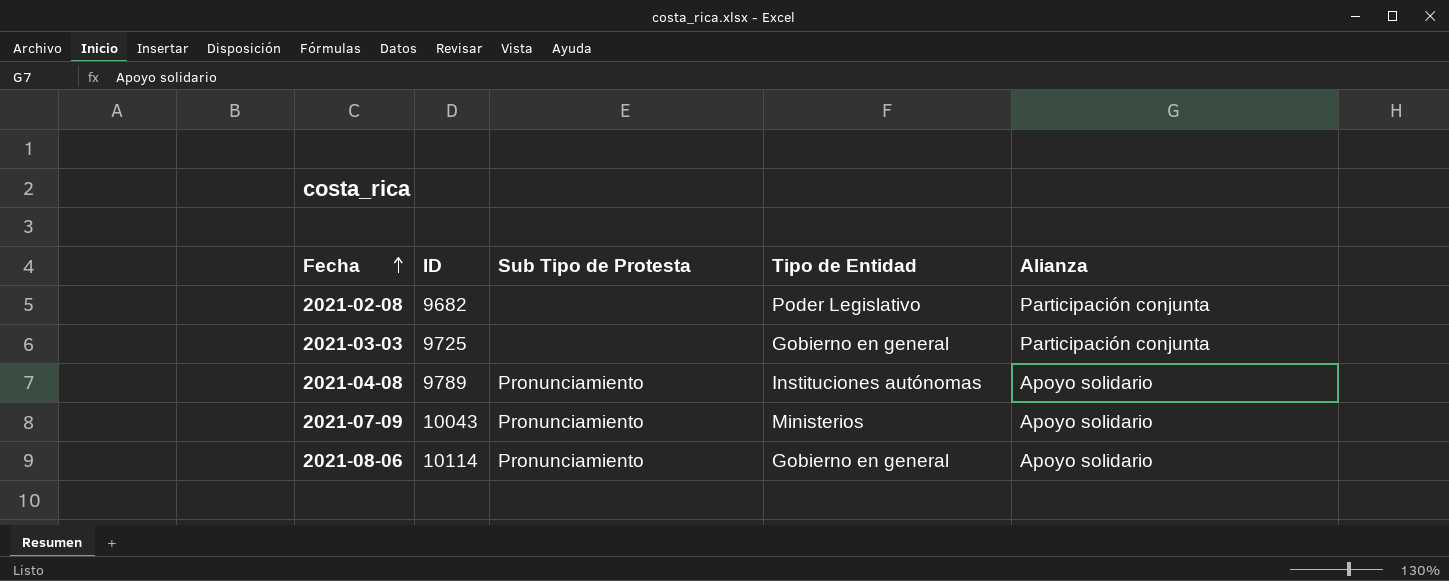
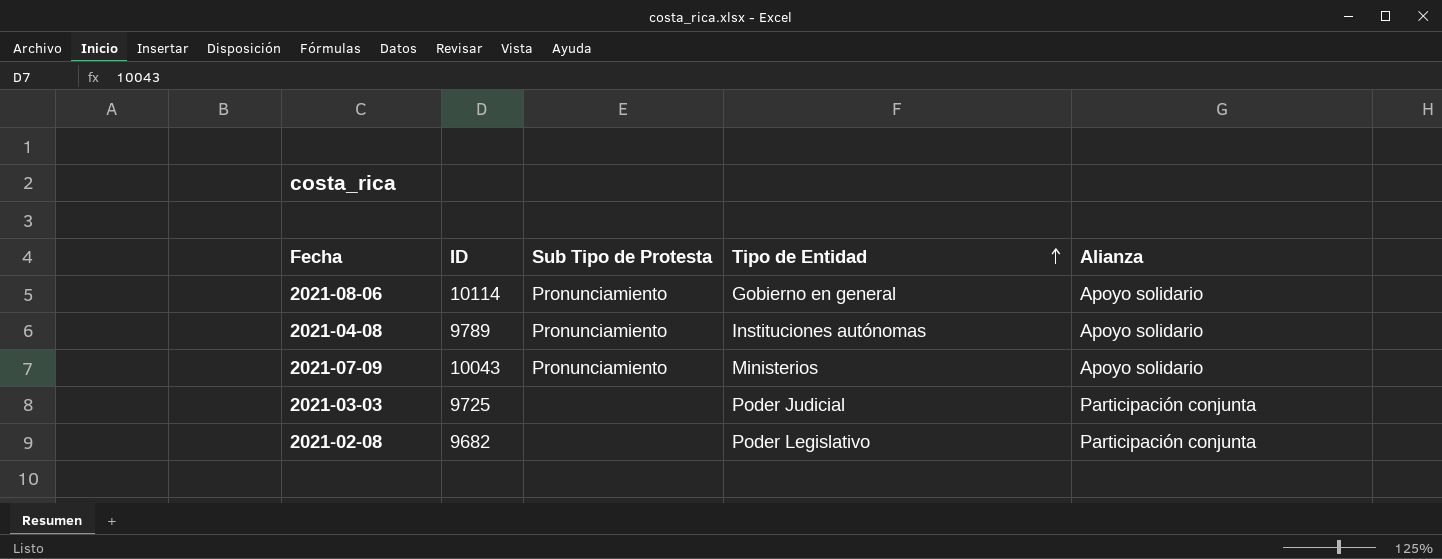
row order: Fecha ascending -> Tipo de Entidad ascending
2021-03-03 | Tipo de Entidad: Gobierno en general -> Poder Judicial

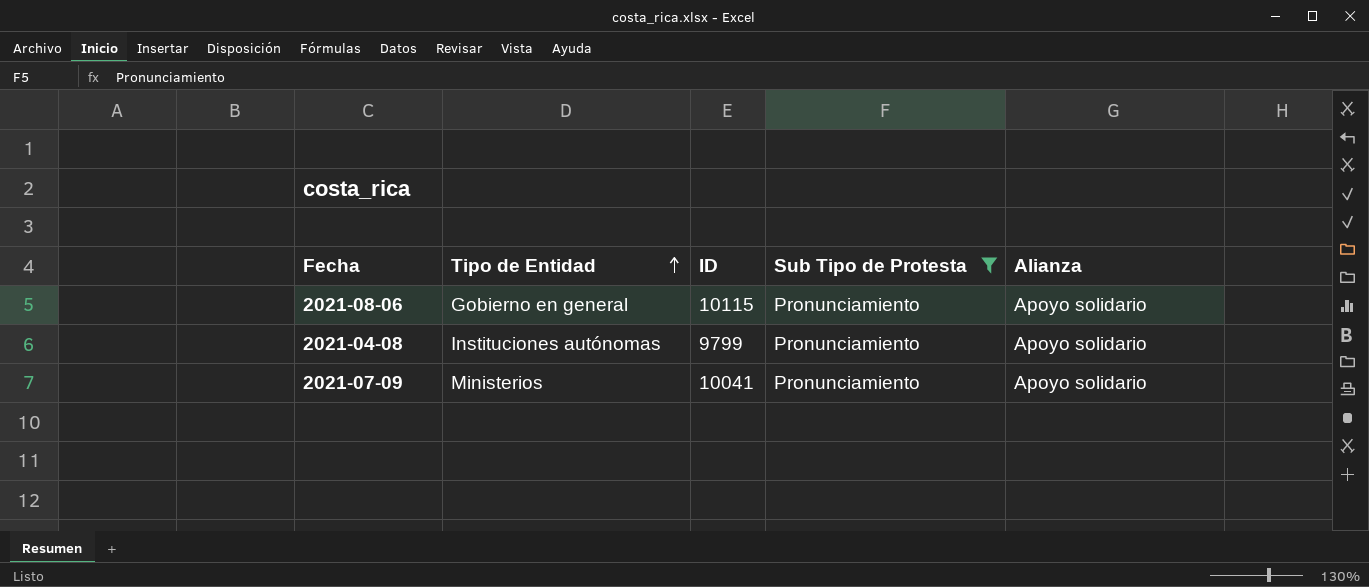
filter: none -> Sub Tipo de Protesta = Pronunciamiento
column Tipo de Entidad | position: 4 -> 2
2021-08-06 | ID: 10114 -> 10115
2021-04-08 | ID: 9789 -> 9799
2021-07-09 | ID: 10043 -> 10041

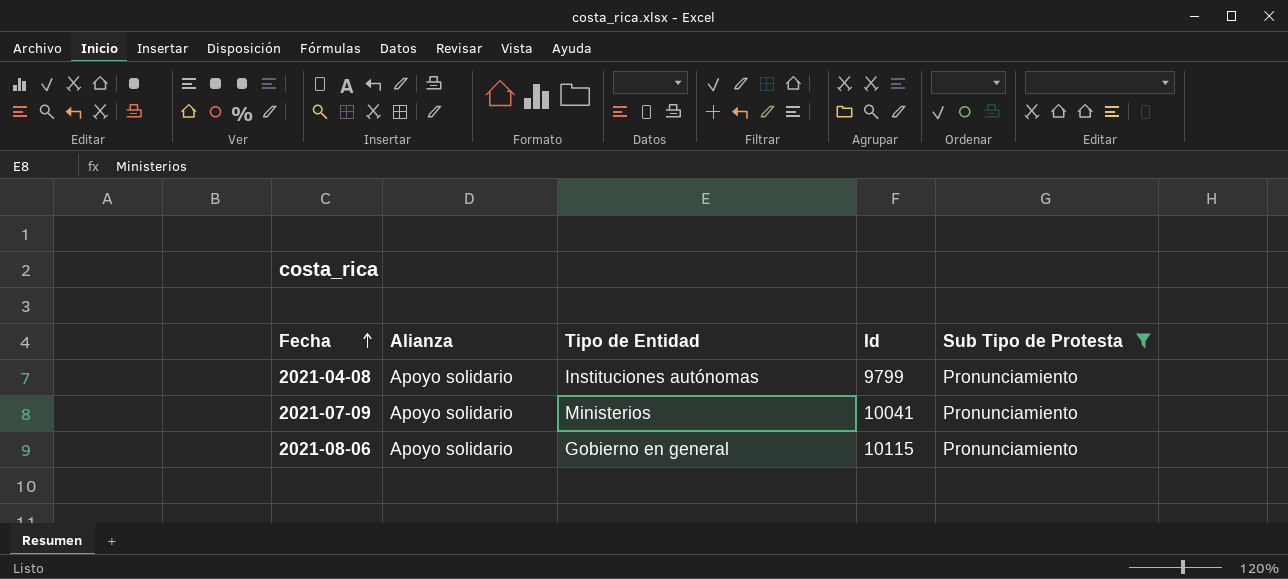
row order: Tipo de Entidad ascending -> Fecha ascending
column Alianza | position: 5 -> 2
column name: ID -> Id

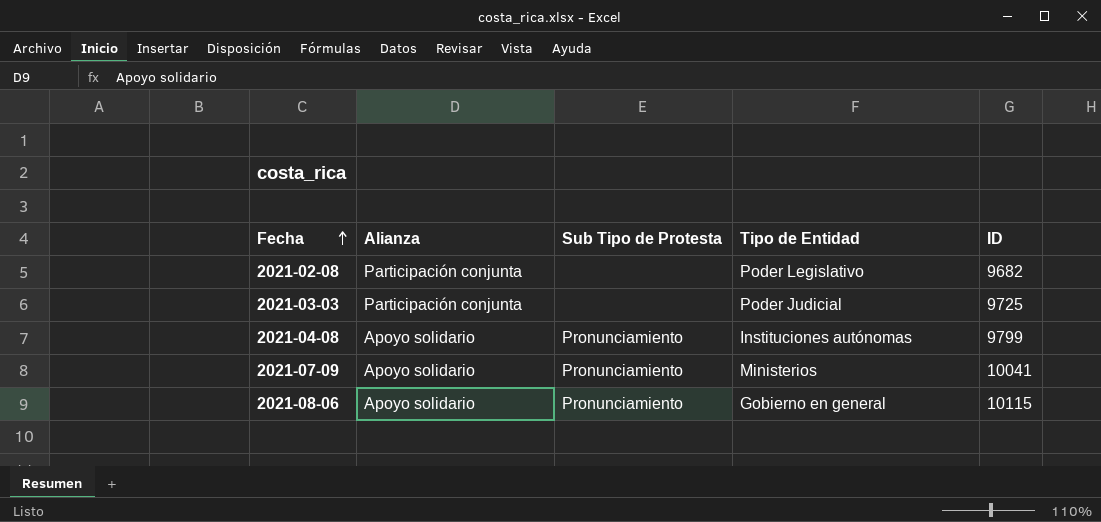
filter: Sub Tipo de Protesta = Pronunciamiento -> none
column Sub Tipo de Protesta | position: 5 -> 3
column name: Id -> ID

